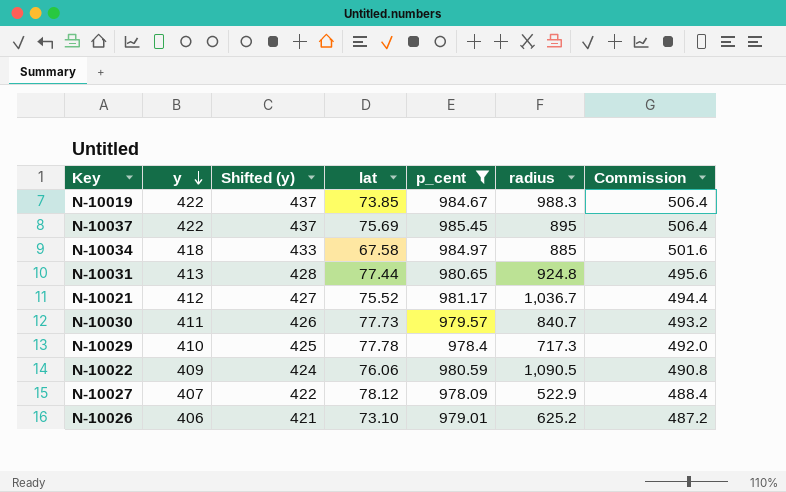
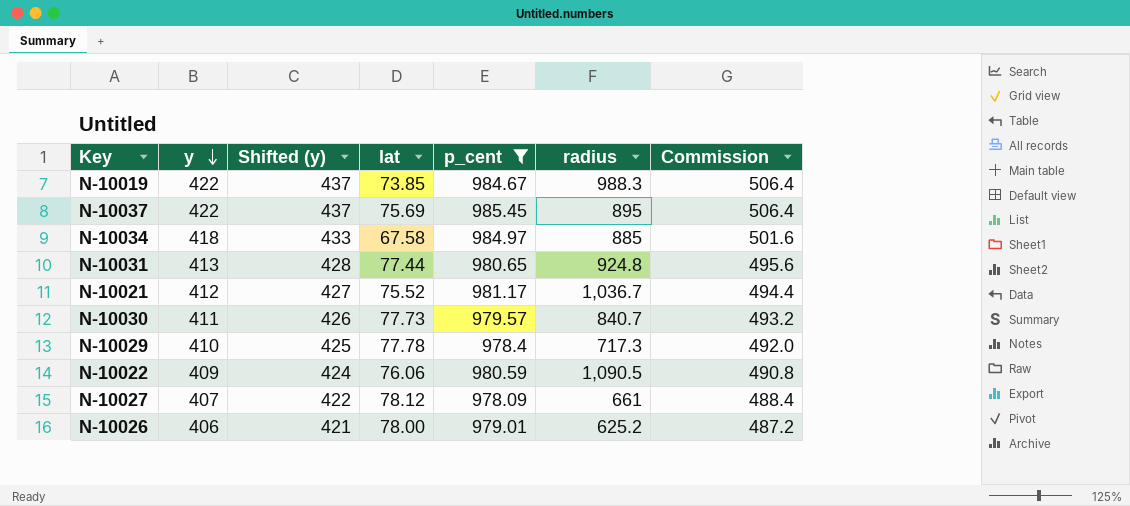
N-10027 | radius: 522.9 -> 661
N-10026 | lat: 73.10 -> 78.00

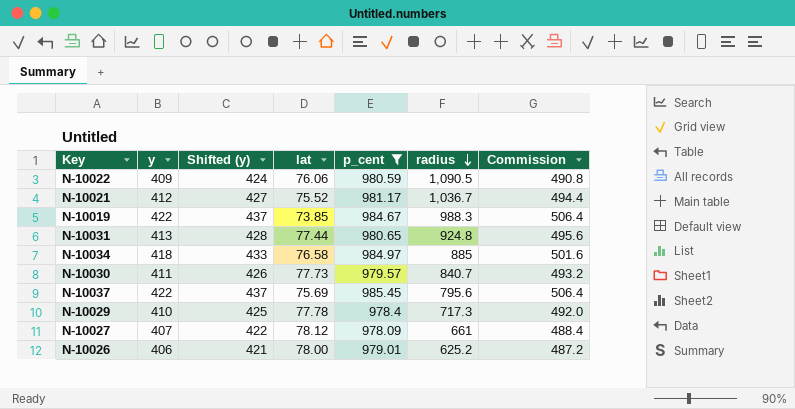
row order: y descending -> radius descending
N-10034 | lat: 67.58 -> 76.58
N-10037 | radius: 895 -> 795.6

